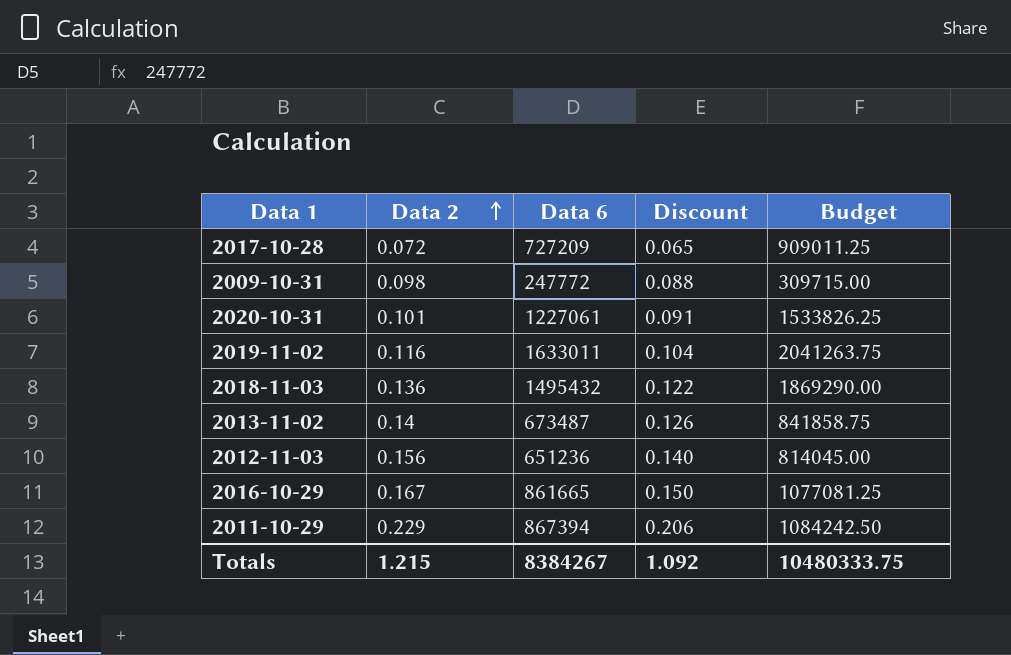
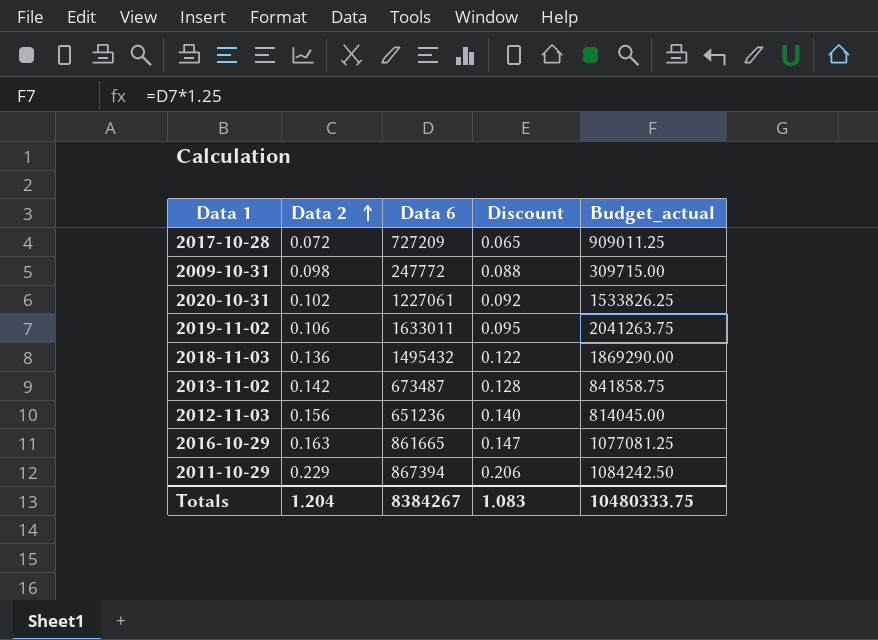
column name: Budget -> Budget_actual
2020-10-31 | Data 2: 0.101 -> 0.102
2020-10-31 | Discount: 0.091 -> 0.092
2019-11-02 | Data 2: 0.116 -> 0.106
2019-11-02 | Discount: 0.104 -> 0.095
2013-11-02 | Data 2: 0.14 -> 0.142
2013-11-02 | Discount: 0.126 -> 0.128
2016-10-29 | Data 2: 0.167 -> 0.163
2016-10-29 | Discount: 0.150 -> 0.147
Totals | Data 2: 1.215 -> 1.204
Totals | Discount: 1.092 -> 1.083

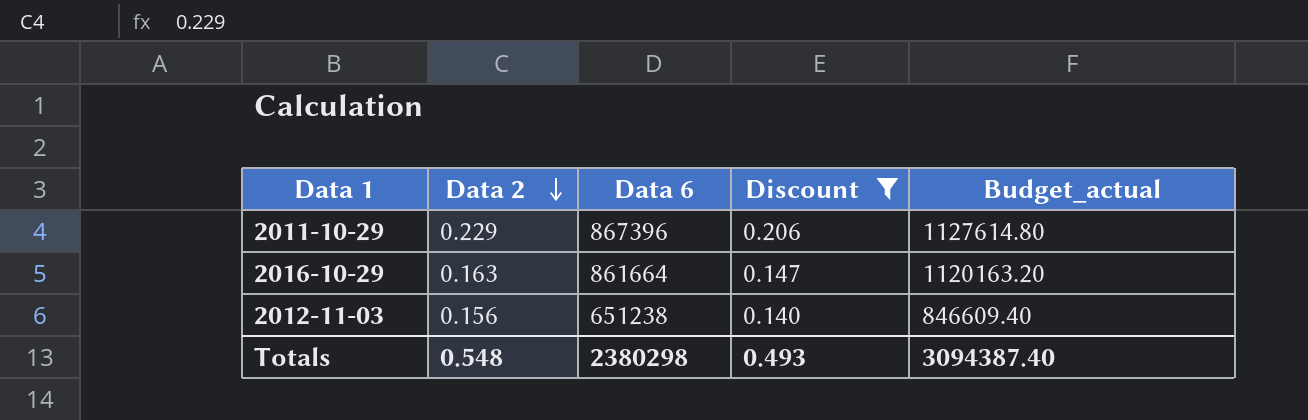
filter: none -> Discount >= 0.140
row order: Data 2 ascending -> Data 2 descending
column Budget_actual | formula: [Data 6] * 1.25 -> [Data 6] * 1.3
2011-10-29 | Data 6: 867394 -> 867396
2016-10-29 | Data 6: 861665 -> 861664
2012-11-03 | Data 6: 651236 -> 651238
Totals | Data 2: 1.204 -> 0.548
Totals | Data 6: 8384267 -> 2380298
Totals | Discount: 1.083 -> 0.493
Totals | Budget_actual: 10480333.75 -> 3094387.40

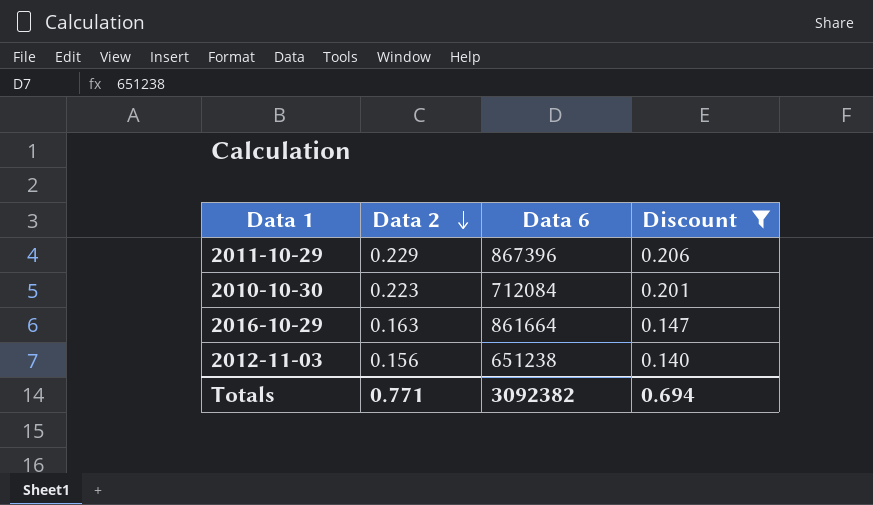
column Budget_actual | formula: [Data 6] * 1.3 -> none
row 2010-10-30: none -> 0.223 | 712084 | 0.201
Totals | Data 2: 0.548 -> 0.771
Totals | Data 6: 2380298 -> 3092382
Totals | Discount: 0.493 -> 0.694

